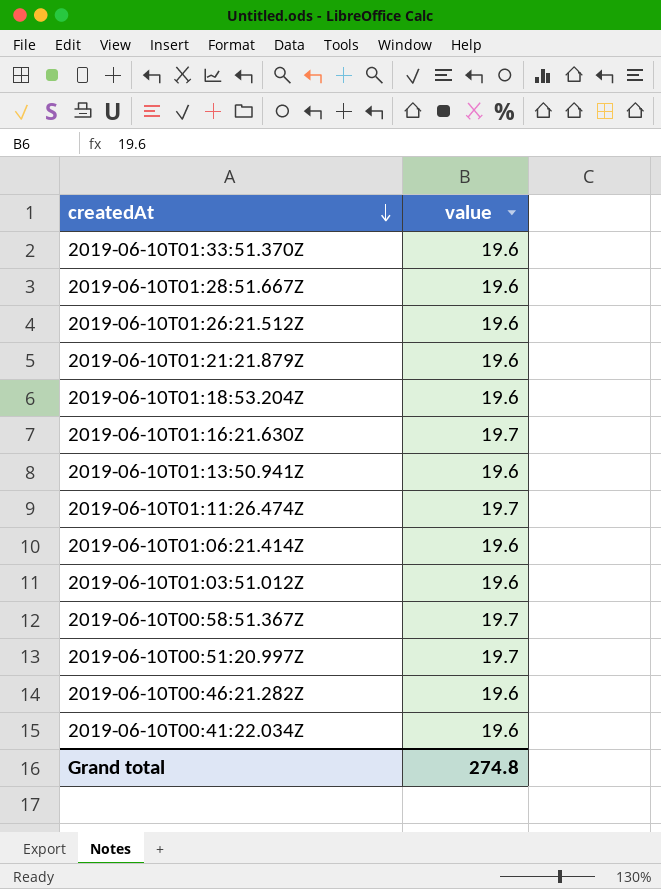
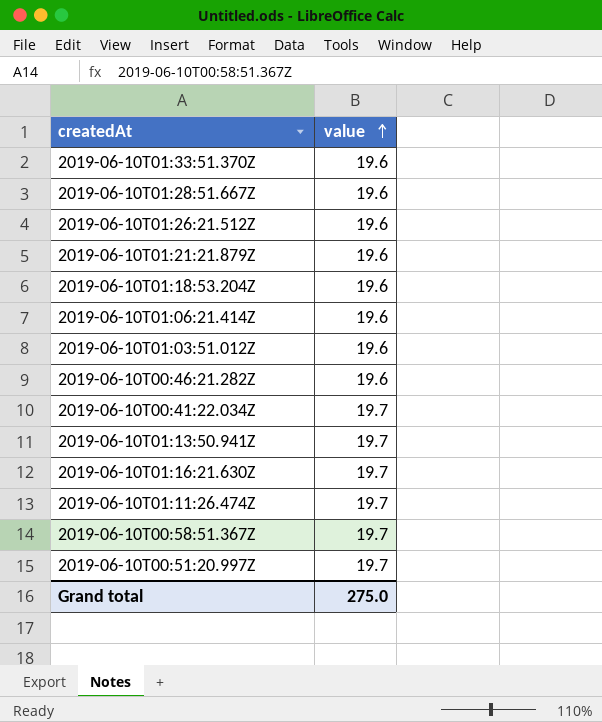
row order: createdAt descending -> value ascending
2019-06-10T00:41:22.034Z | value: 19.6 -> 19.7
2019-06-10T01:13:50.941Z | value: 19.6 -> 19.7
Grand total | value: 274.8 -> 275.0

